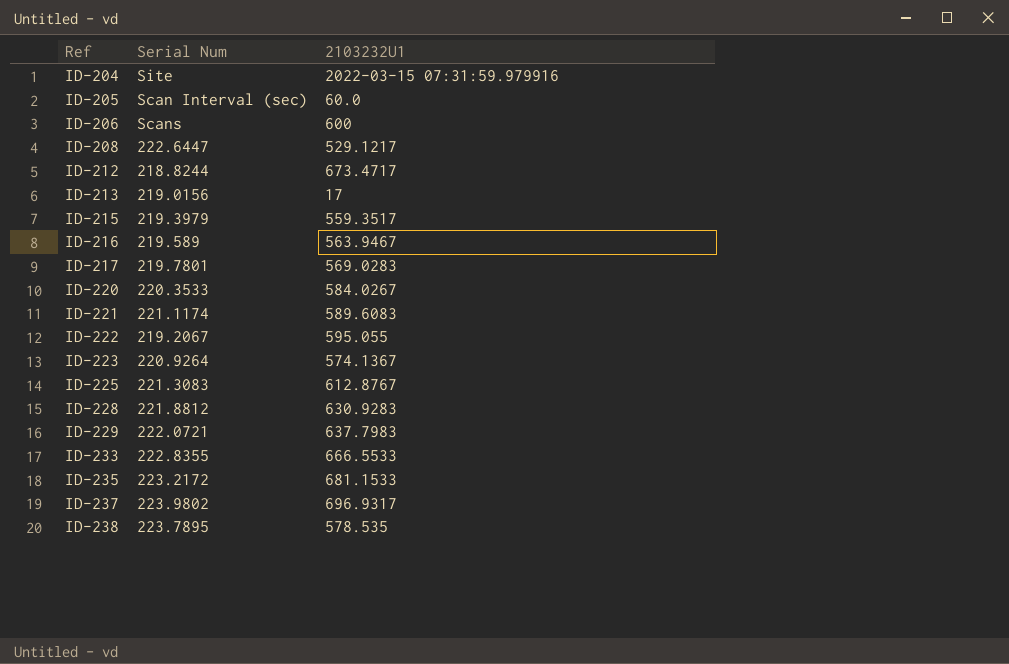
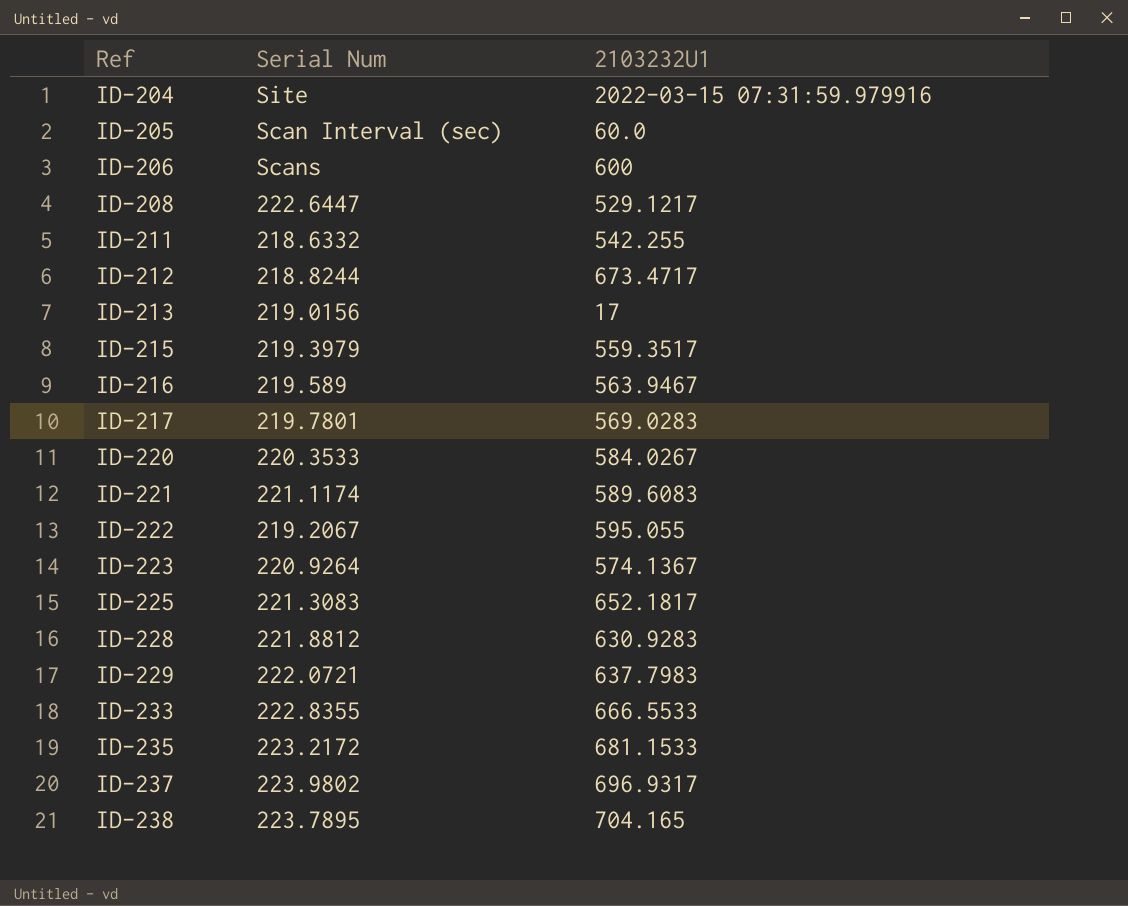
row ID-211: none -> 218.6332 | 542.255
ID-225 | 2103232U1: 612.8767 -> 652.1817
ID-238 | 2103232U1: 578.535 -> 704.165

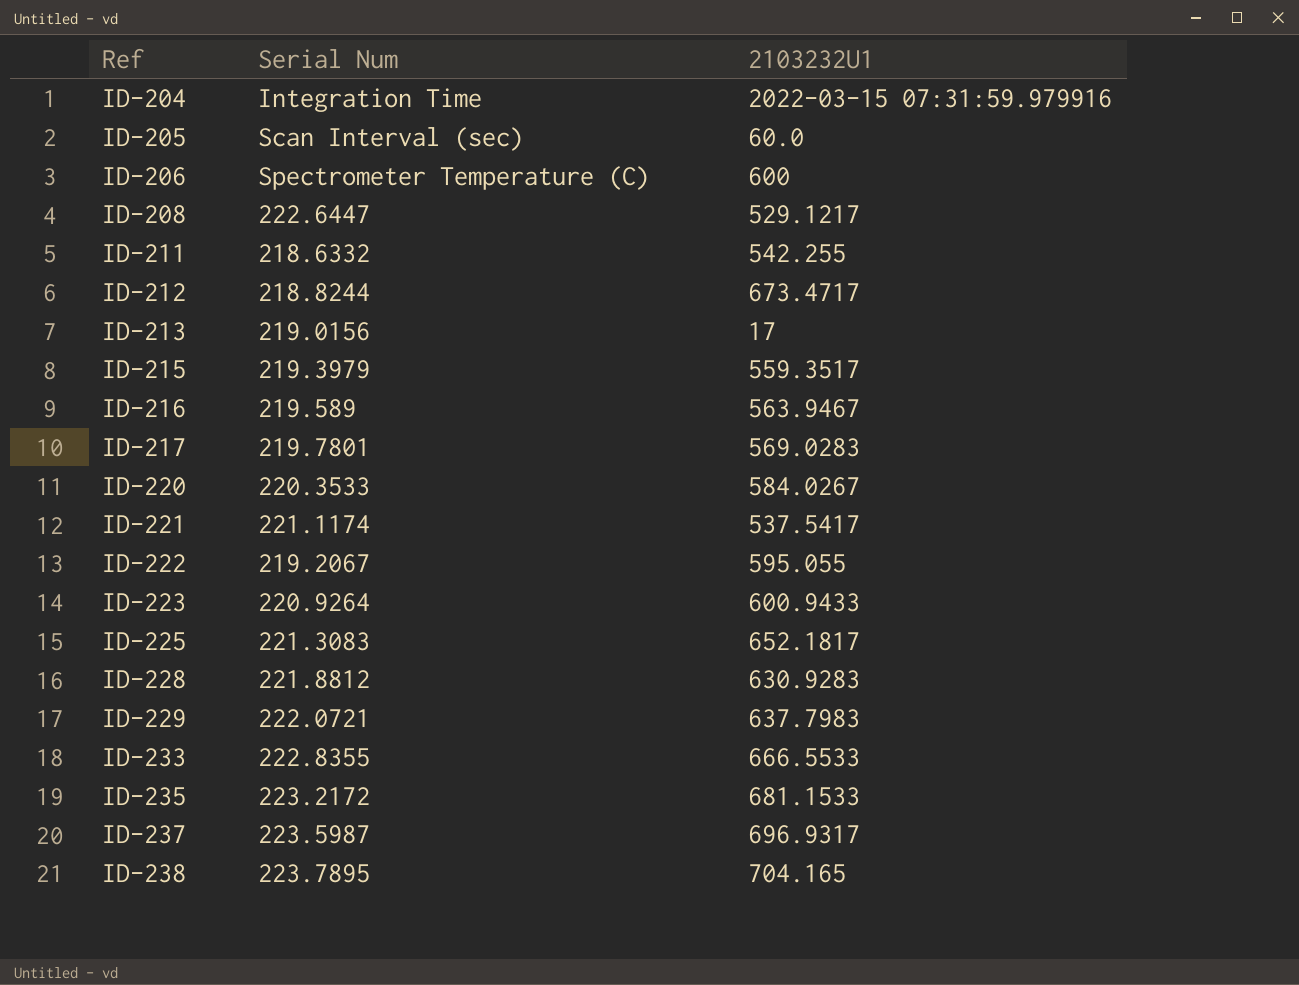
ID-204 | Serial Num: Site -> Integration Time
ID-206 | Serial Num: Scans -> Spectrometer Temperature (C)
ID-221 | 2103232U1: 589.6083 -> 537.5417
ID-223 | 2103232U1: 574.1367 -> 600.9433
ID-237 | Serial Num: 223.9802 -> 223.5987

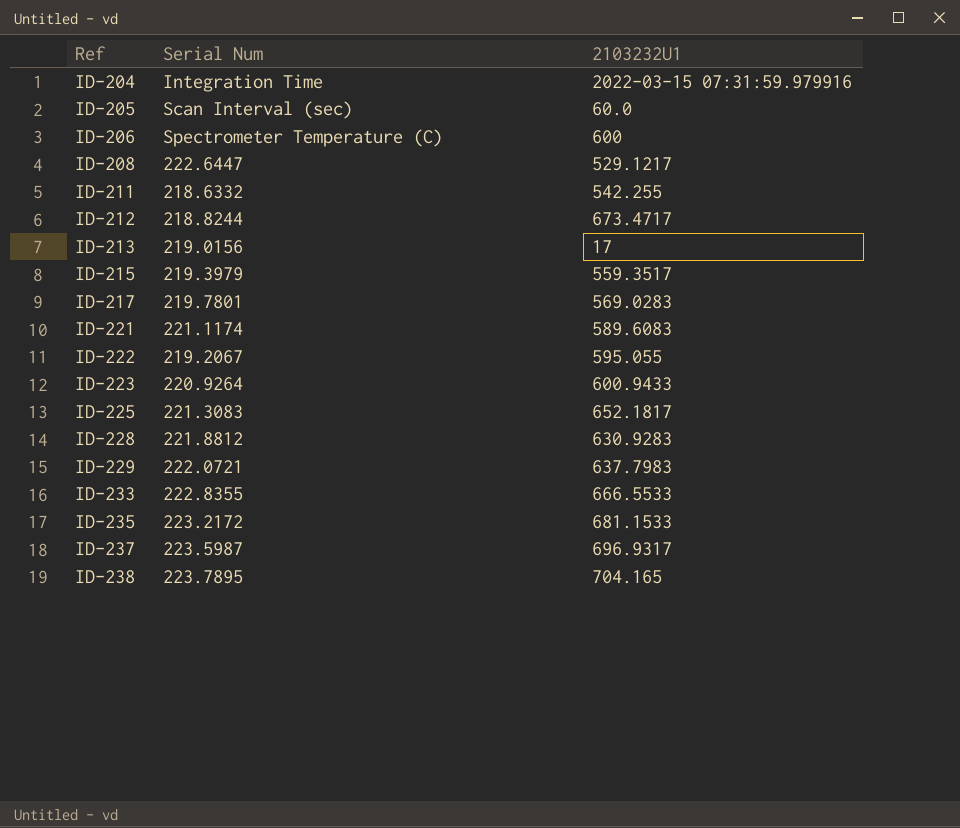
row ID-216: 219.589 | 563.9467 -> none
row ID-220: 220.3533 | 584.0267 -> none
ID-221 | 2103232U1: 537.5417 -> 589.6083

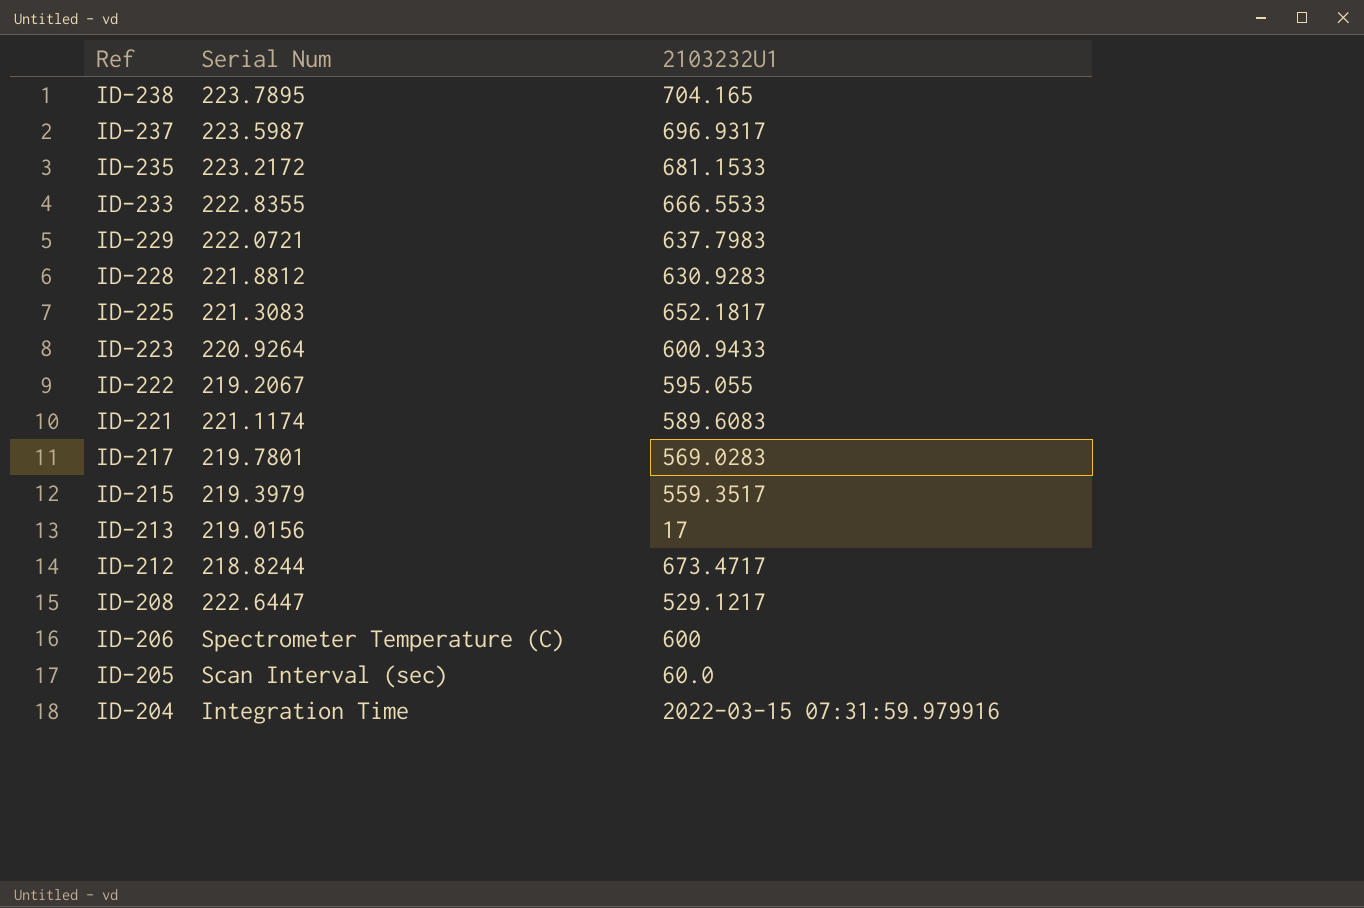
row order: Ref ascending -> Ref descending
row ID-211: 218.6332 | 542.255 -> none

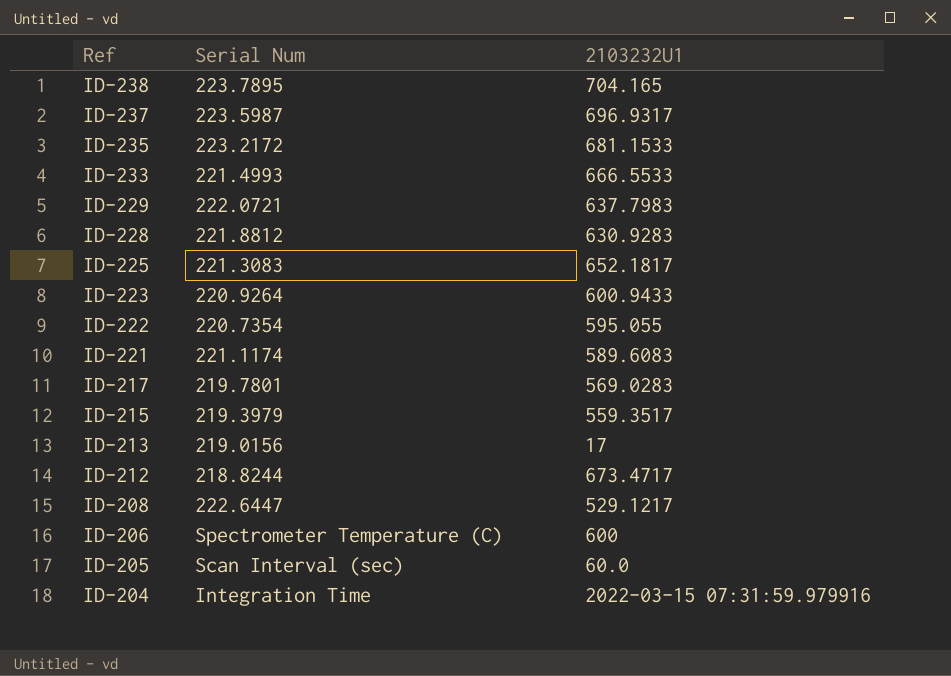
ID-233 | Serial Num: 222.8355 -> 221.4993
ID-222 | Serial Num: 219.2067 -> 220.7354

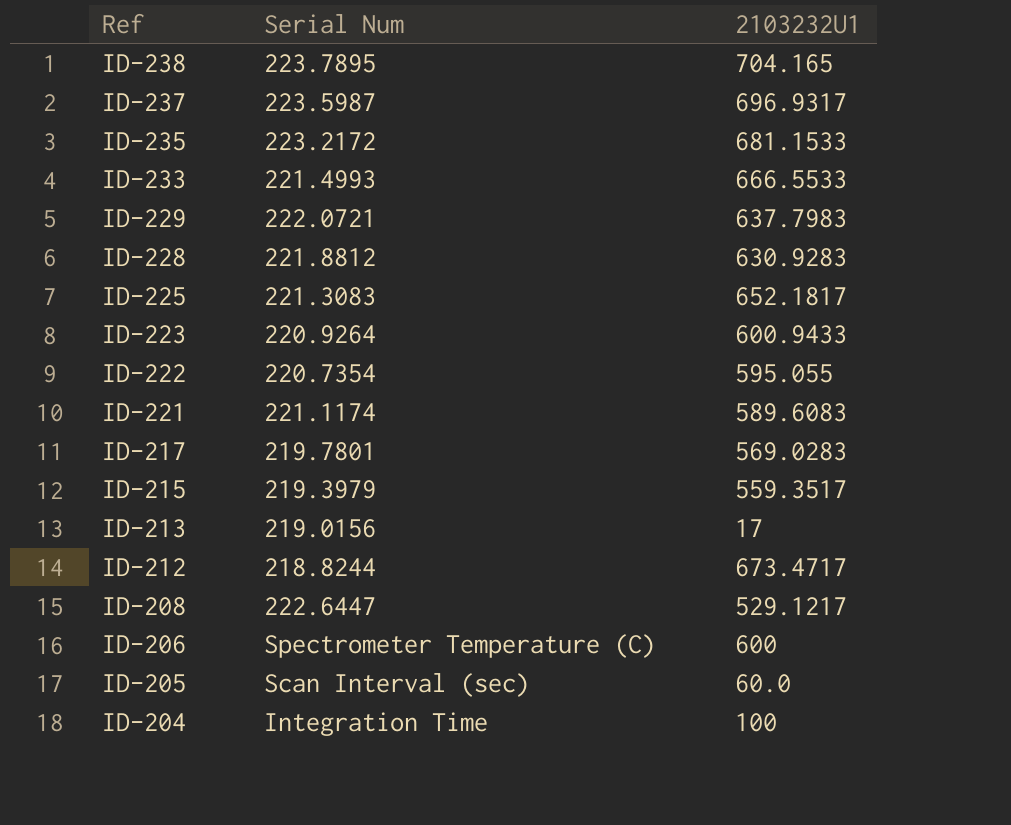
ID-204 | 2103232U1: 2022-03-15 07:31:59.979916 -> 100

